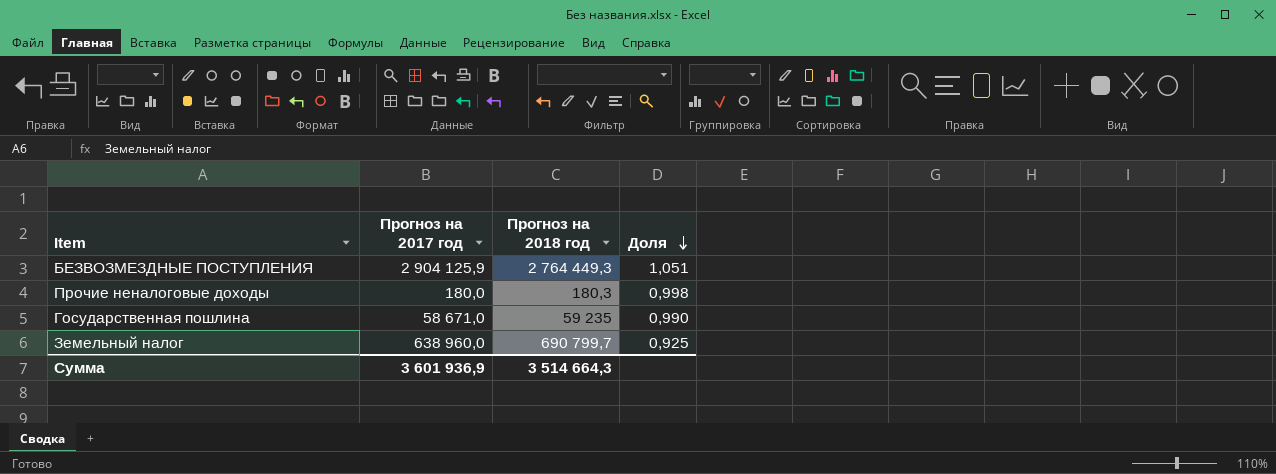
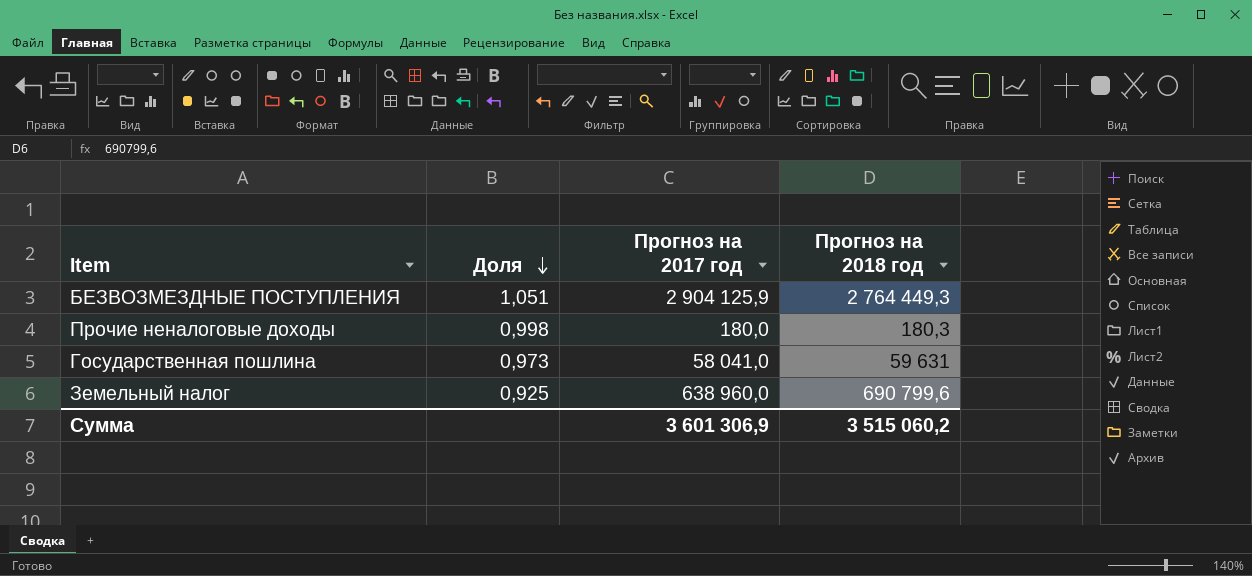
column Доля | position: 4 -> 2
Государственная пошлина | Доля: 0,990 -> 0,973
Государственная пошлина | Прогноз на 2017 год: 58 671,0 -> 58 041,0
Государственная пошлина | Прогноз на 2018 год: 59 235 -> 59 631
Земельный налог | Прогноз на 2018 год: 690 799,7 -> 690 799,6
Сумма | Прогноз на 2017 год: 3 601 936,9 -> 3 601 306,9
Сумма | Прогноз на 2018 год: 3 514 664,3 -> 3 515 060,2

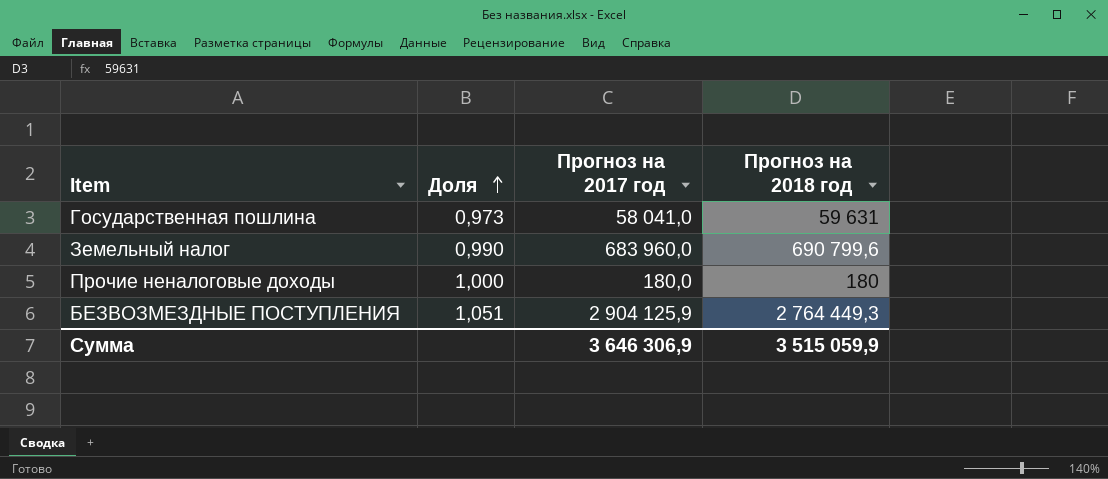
row order: Доля descending -> Доля ascending
Земельный налог | Доля: 0,925 -> 0,990
Земельный налог | Прогноз на 2017 год: 638 960,0 -> 683 960,0
Прочие неналоговые доходы | Доля: 0,998 -> 1,000
Прочие неналоговые доходы | Прогноз на 2018 год: 180,3 -> 180
Сумма | Прогноз на 2017 год: 3 601 306,9 -> 3 646 306,9
Сумма | Прогноз на 2018 год: 3 515 060,2 -> 3 515 059,9

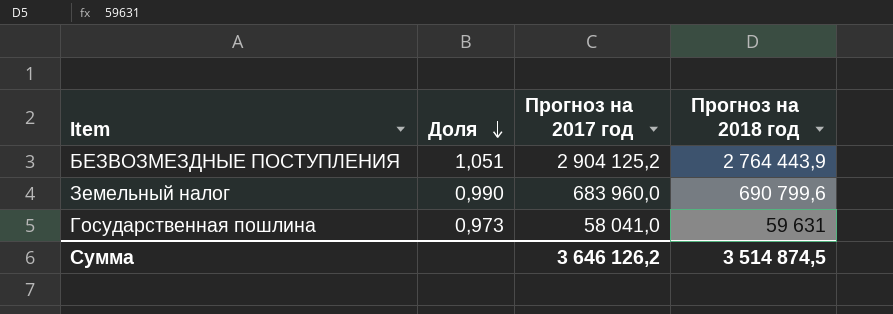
row order: Доля ascending -> Доля descending
row Прочие неналоговые доходы: 1,000 | 180,0 | 180 -> none
БЕЗВОЗМЕЗДНЫЕ ПОСТУПЛЕНИЯ | Прогноз на 2017 год: 2 904 125,9 -> 2 904 125,2
БЕЗВОЗМЕЗДНЫЕ ПОСТУПЛЕНИЯ | Прогноз на 2018 год: 2 764 449,3 -> 2 764 443,9
Сумма | Прогноз на 2017 год: 3 646 306,9 -> 3 646 126,2
Сумма | Прогноз на 2018 год: 3 515 059,9 -> 3 514 874,5

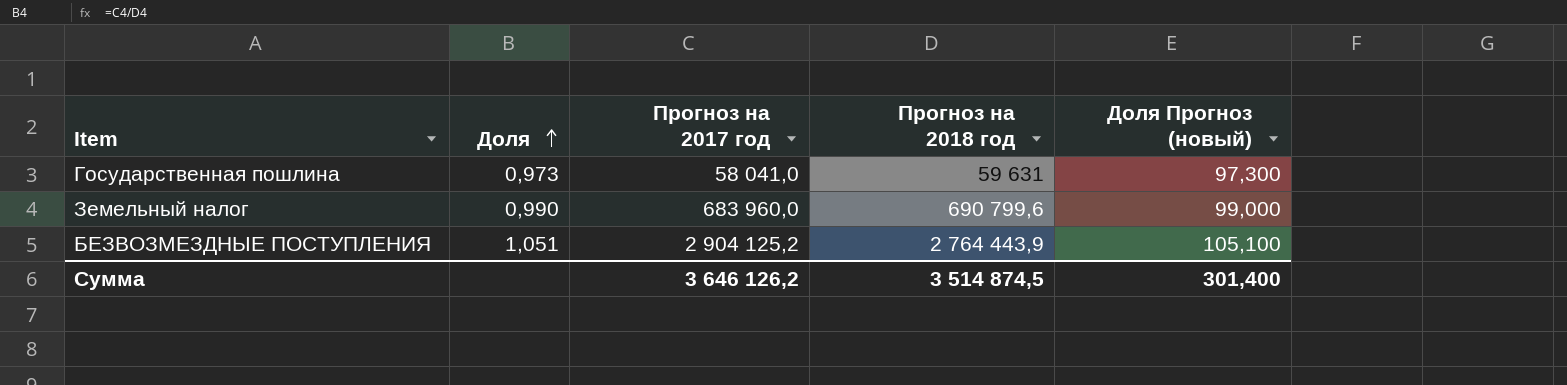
row order: Доля descending -> Доля ascending
column Доля Прогноз (новый) | formula: none -> [Доля] * 100

